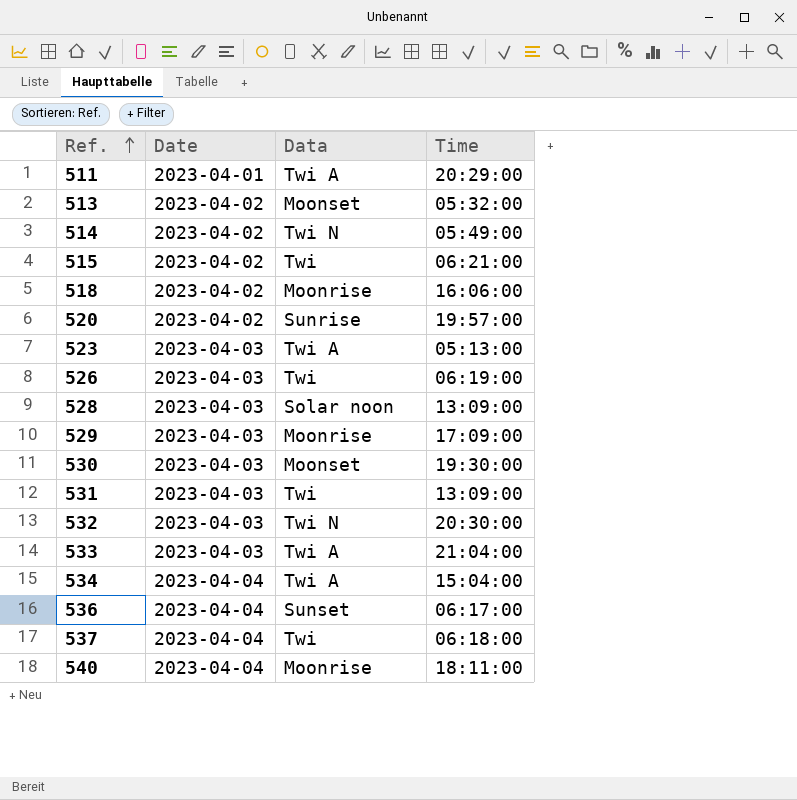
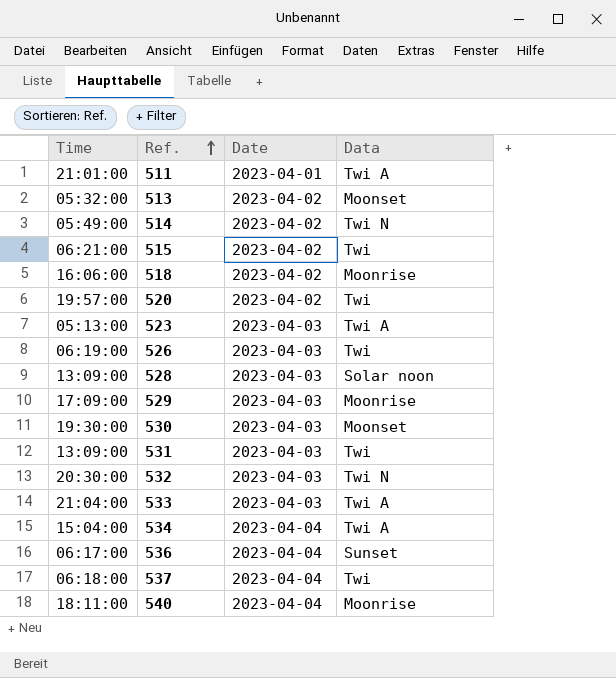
column Time | position: 4 -> 1
511 | Time: 20:29:00 -> 21:01:00
520 | Data: Sunrise -> Twi

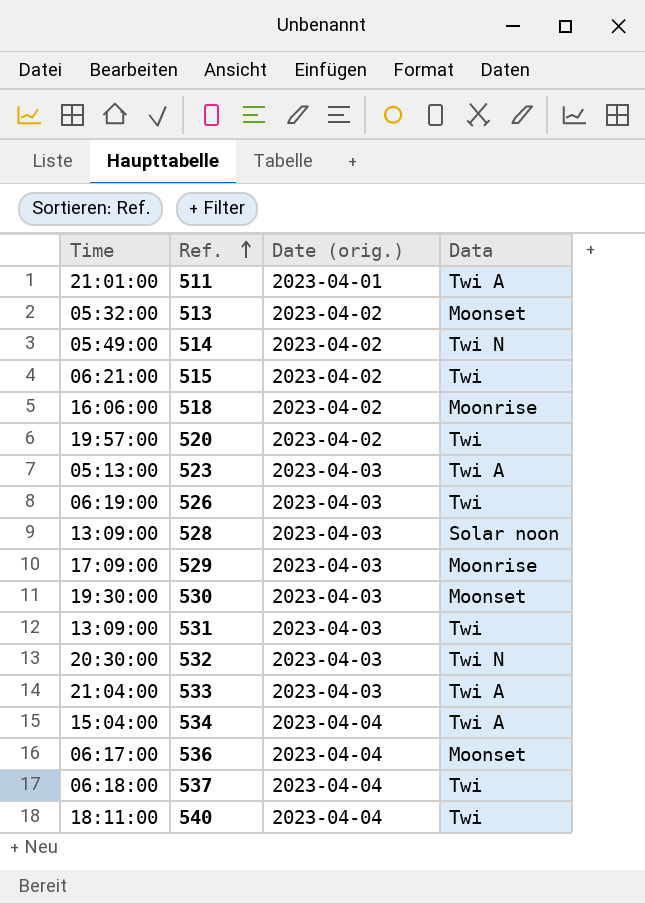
column name: Date -> Date (orig.)
536 | Data: Sunset -> Moonset
540 | Data: Moonrise -> Twi

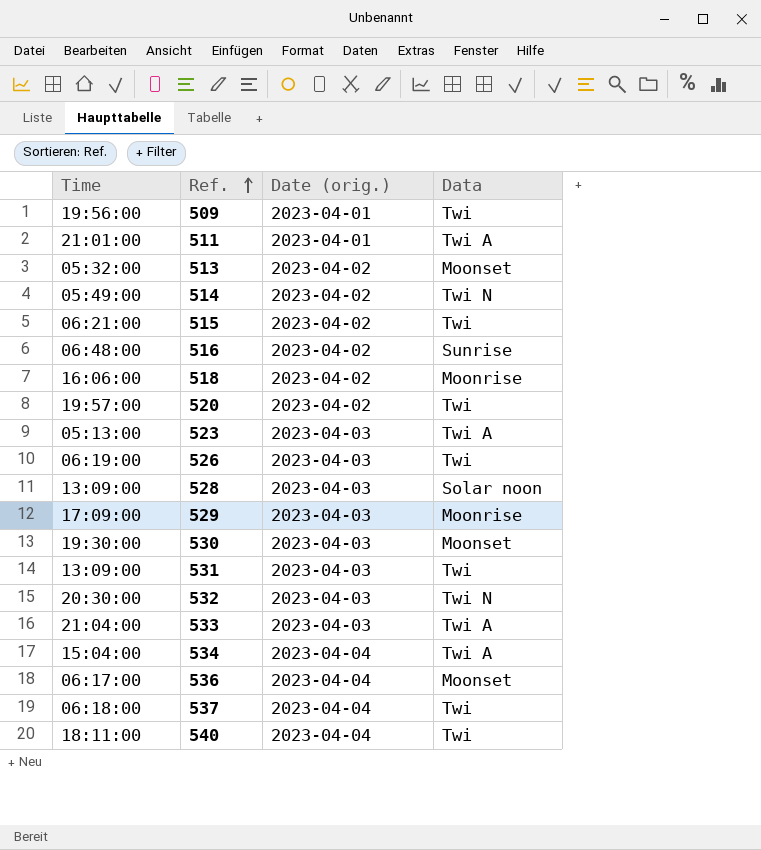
row 509: none -> 19:56:00 | 2023-04-01 | Twi
row 516: none -> 06:48:00 | 2023-04-02 | Sunrise

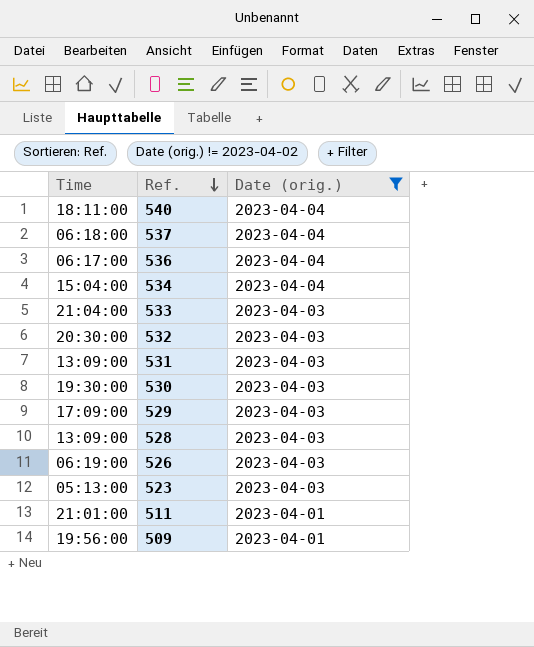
filter: none -> Date (orig.) != 2023-04-02
row order: Ref. ascending -> Ref. descending
column Data | position: 4 -> none

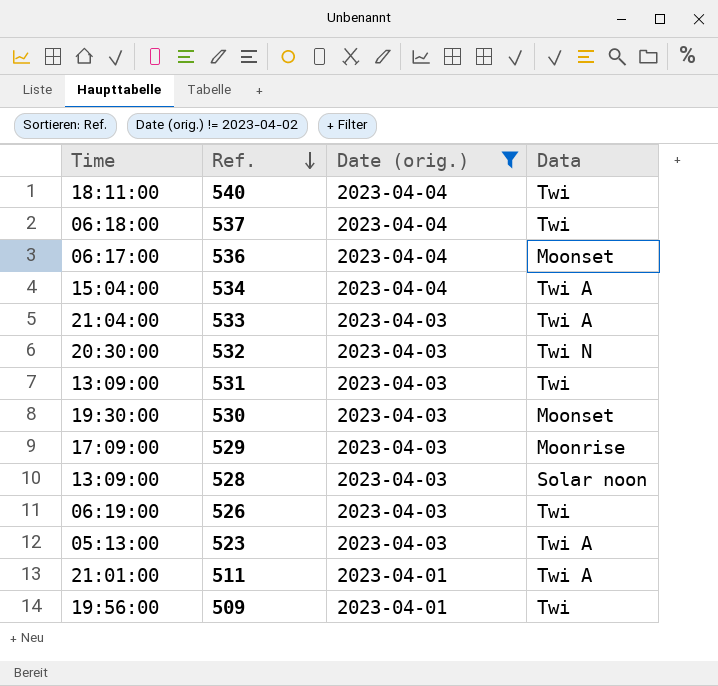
column Data | position: none -> 4

